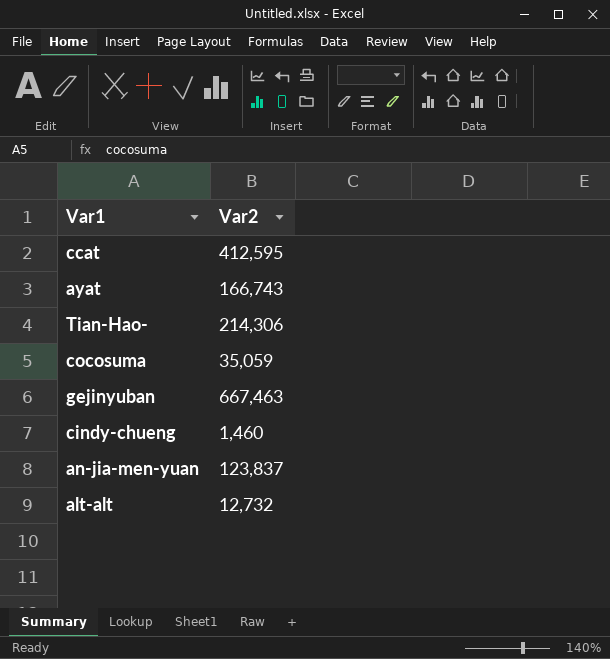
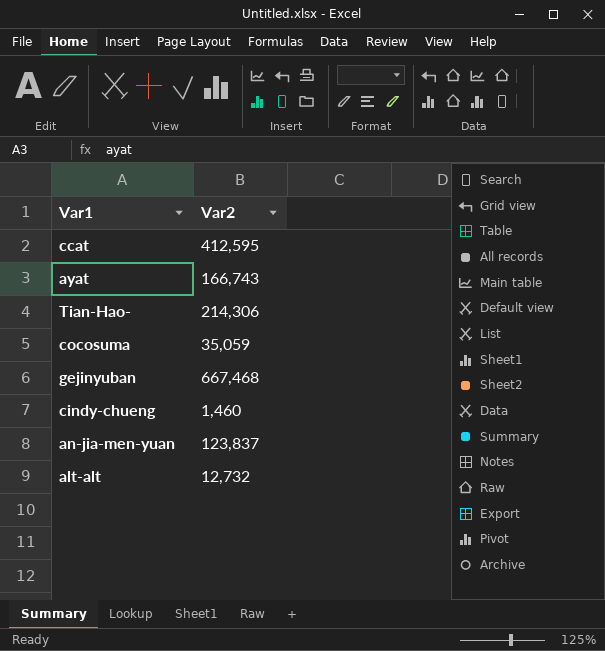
gejinyuban | Var2: 667,463 -> 667,468

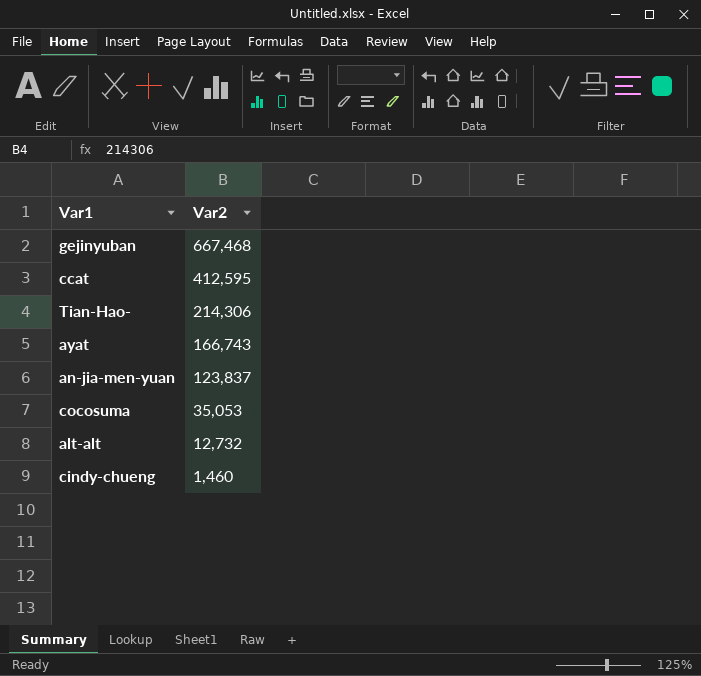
row order: none -> Var2 descending
cocosuma | Var2: 35,059 -> 35,053

